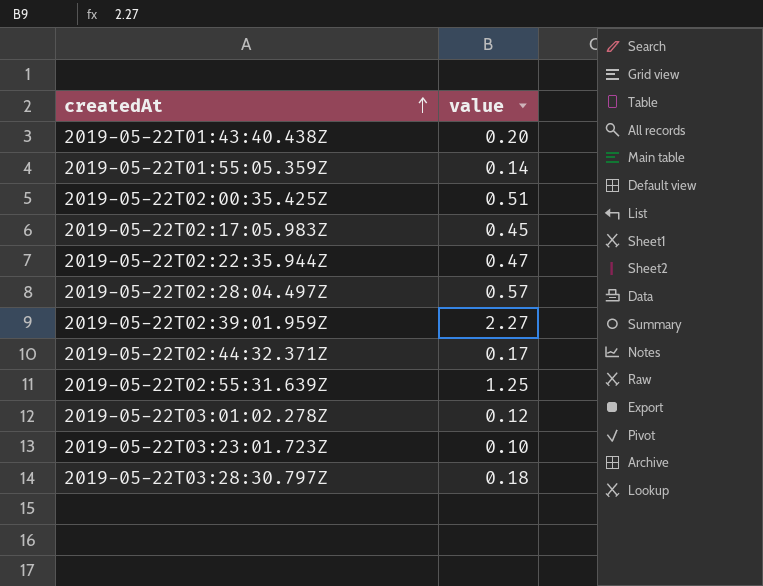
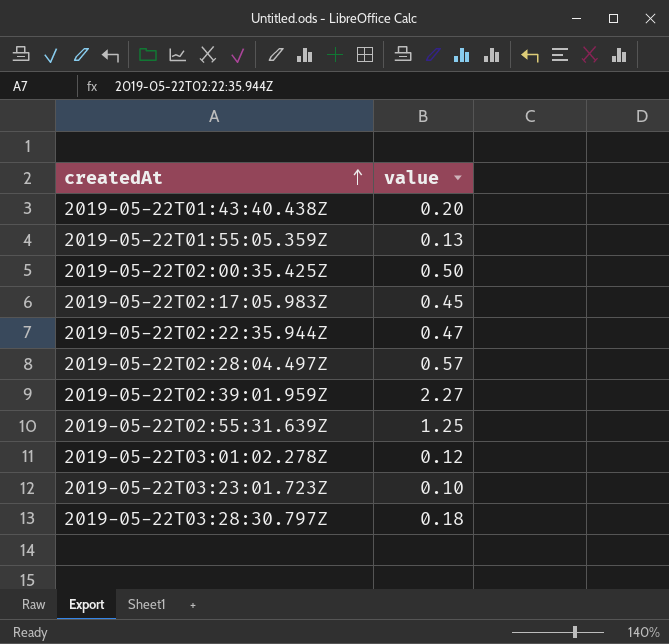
row 2019-05-22T02:44:32.371Z: 0.17 -> none
2019-05-22T01:55:05.359Z | value: 0.14 -> 0.13
2019-05-22T02:00:35.425Z | value: 0.51 -> 0.50

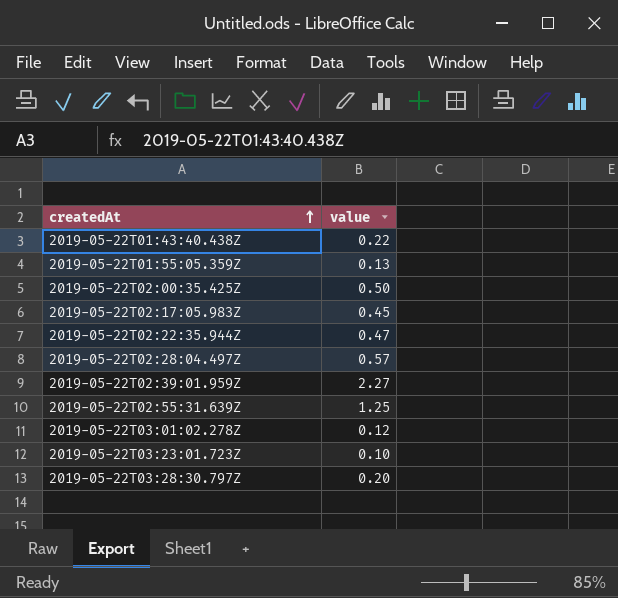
2019-05-22T01:43:40.438Z | value: 0.20 -> 0.22
2019-05-22T03:28:30.797Z | value: 0.18 -> 0.20

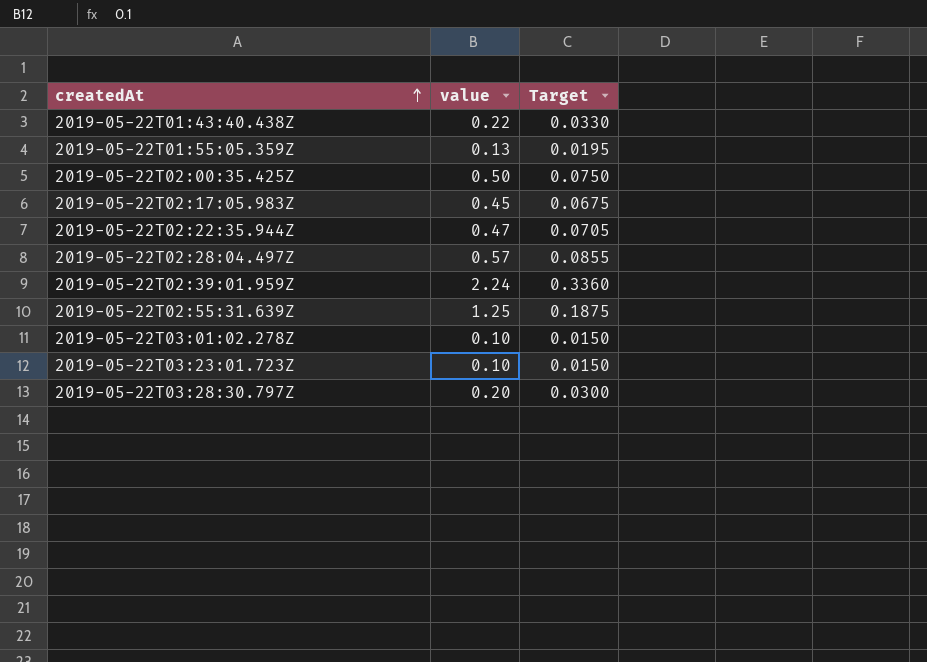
column Target | formula: none -> [value] * 0.15
2019-05-22T02:39:01.959Z | value: 2.27 -> 2.24
2019-05-22T03:01:02.278Z | value: 0.12 -> 0.10

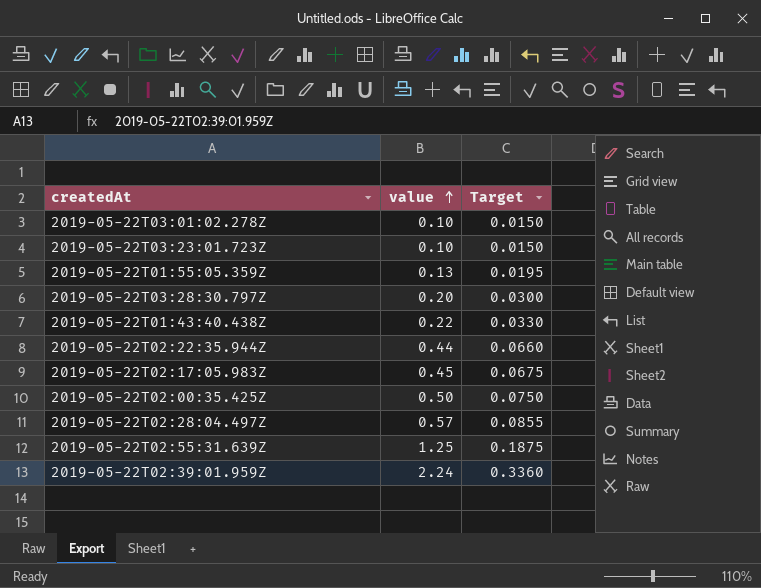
row order: createdAt ascending -> value ascending
2019-05-22T02:22:35.944Z | value: 0.47 -> 0.44
2019-05-22T02:22:35.944Z | Target: 0.0705 -> 0.0660

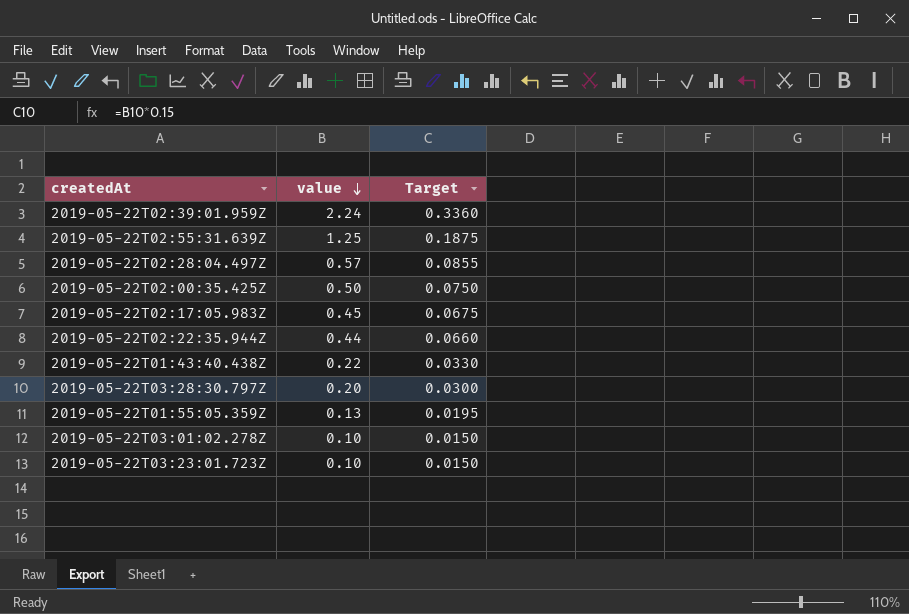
row order: value ascending -> value descending

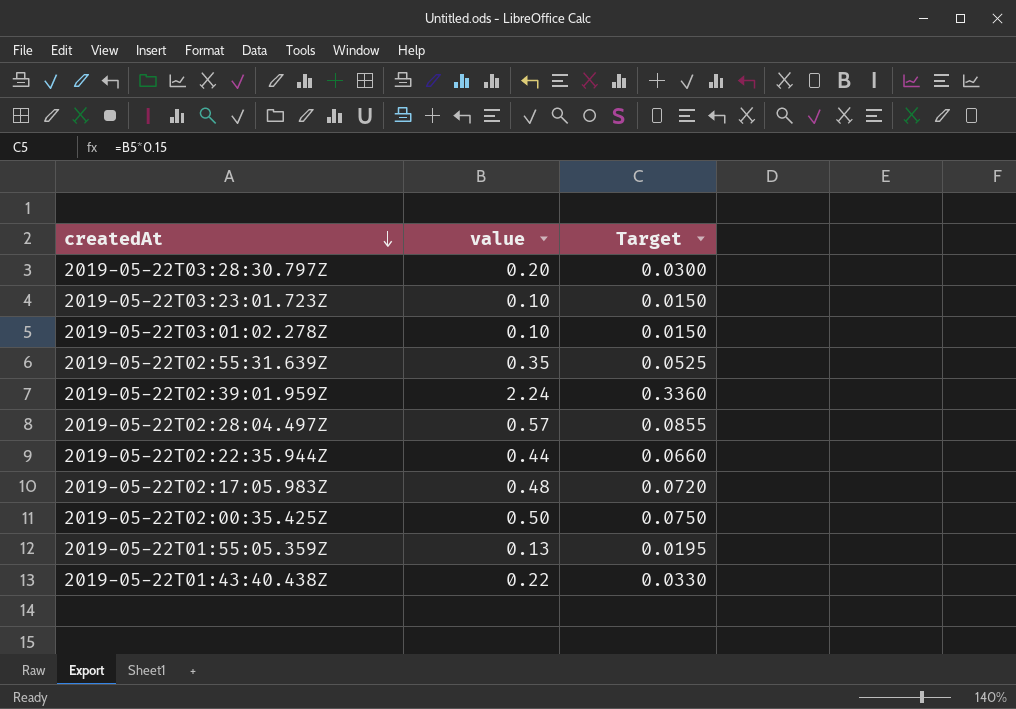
row order: value descending -> createdAt descending
2019-05-22T02:55:31.639Z | value: 1.25 -> 0.35
2019-05-22T02:55:31.639Z | Target: 0.1875 -> 0.0525
2019-05-22T02:17:05.983Z | value: 0.45 -> 0.48
2019-05-22T02:17:05.983Z | Target: 0.0675 -> 0.0720

